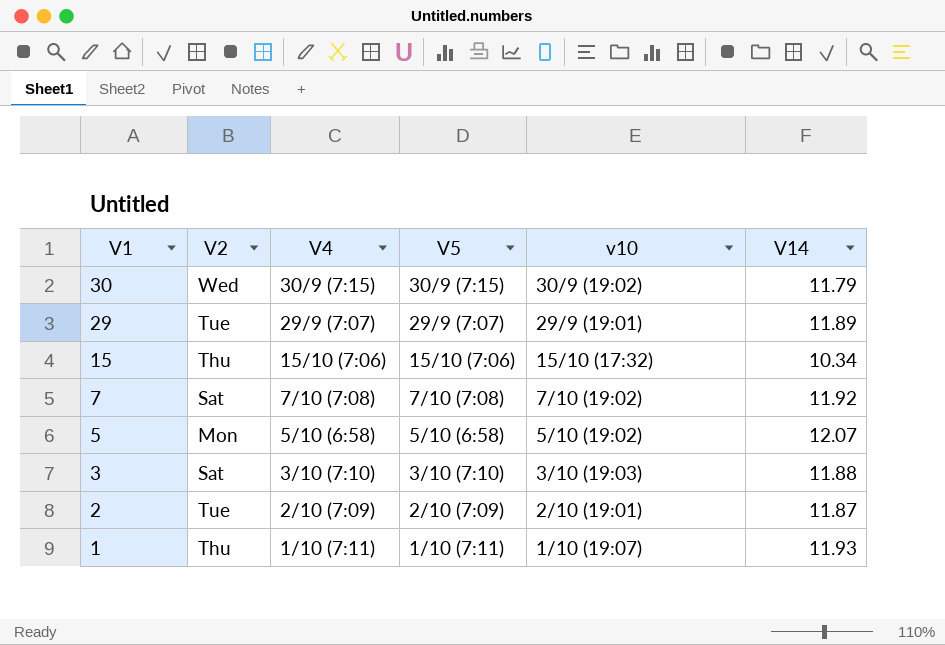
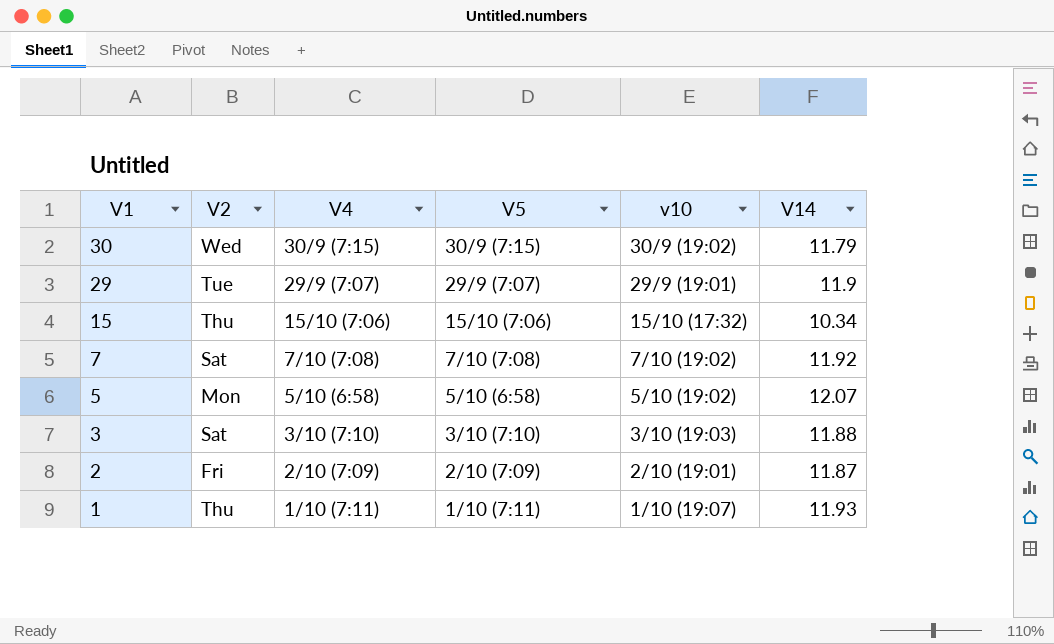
29 | V14: 11.89 -> 11.9
2 | V2: Tue -> Fri

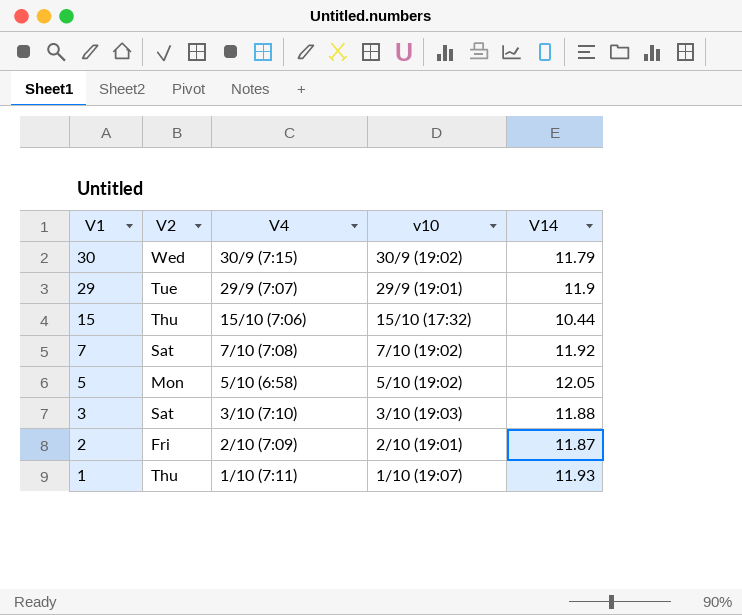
column V5 | position: 4 -> none
15 | V14: 10.34 -> 10.44
5 | V14: 12.07 -> 12.05

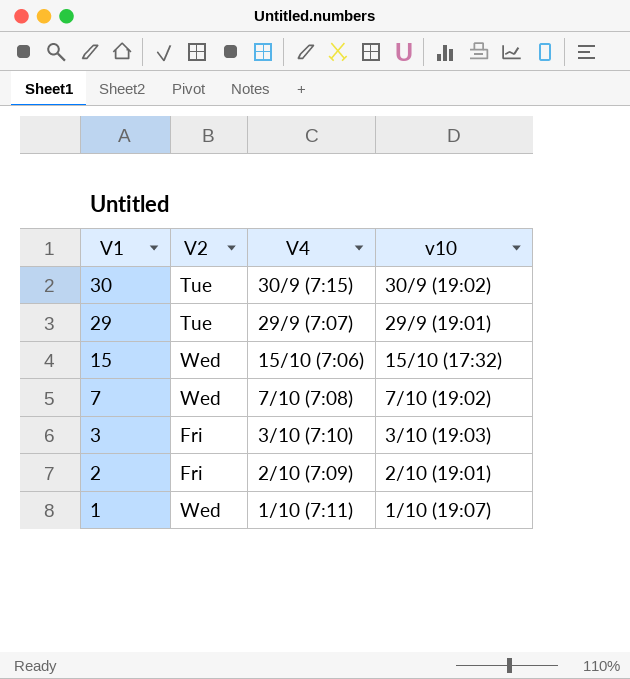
column V14 | position: 5 -> none
row 5: Mon | 5/10 (6:58) | 5/10 (19:02) | 12.05 -> none
30 | V2: Wed -> Tue
15 | V2: Thu -> Wed
7 | V2: Sat -> Wed
3 | V2: Sat -> Fri
1 | V2: Thu -> Wed

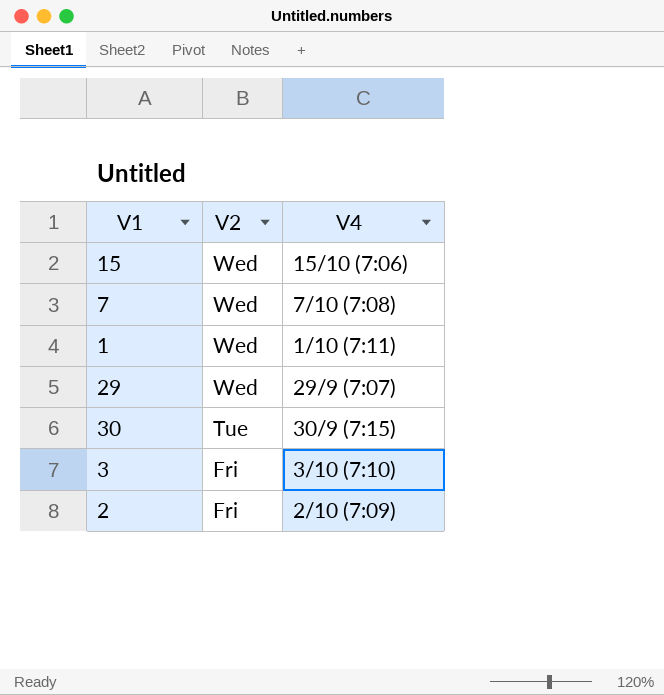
row order: V1 descending -> V2 descending
column v10 | position: 4 -> none
29 | V2: Tue -> Wed

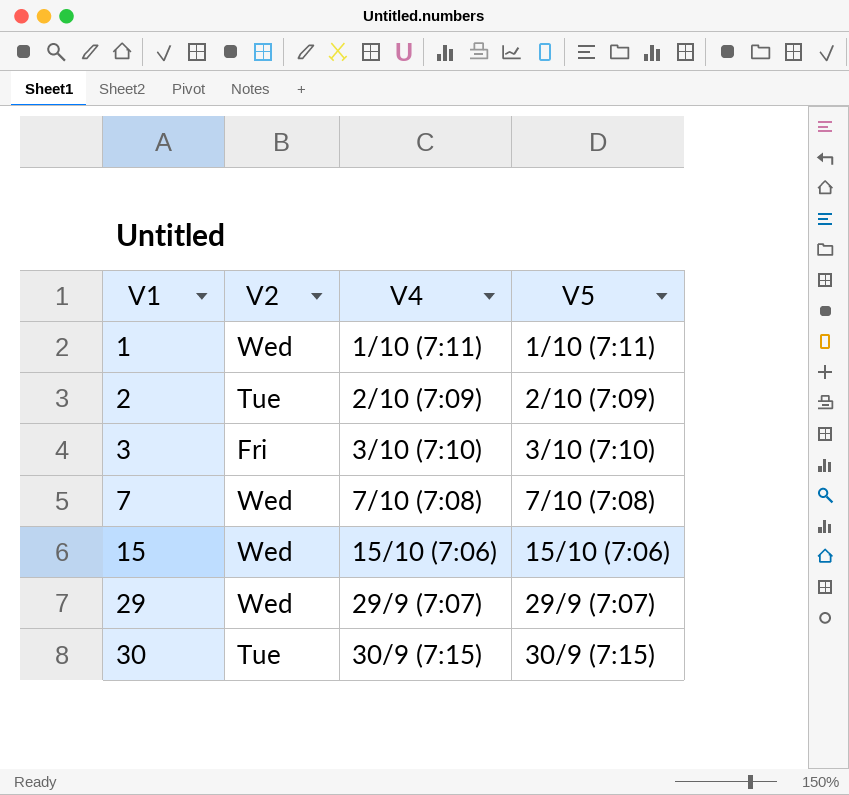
row order: V2 descending -> V1 ascending
column V5 | position: none -> 4
2 | V2: Fri -> Tue

